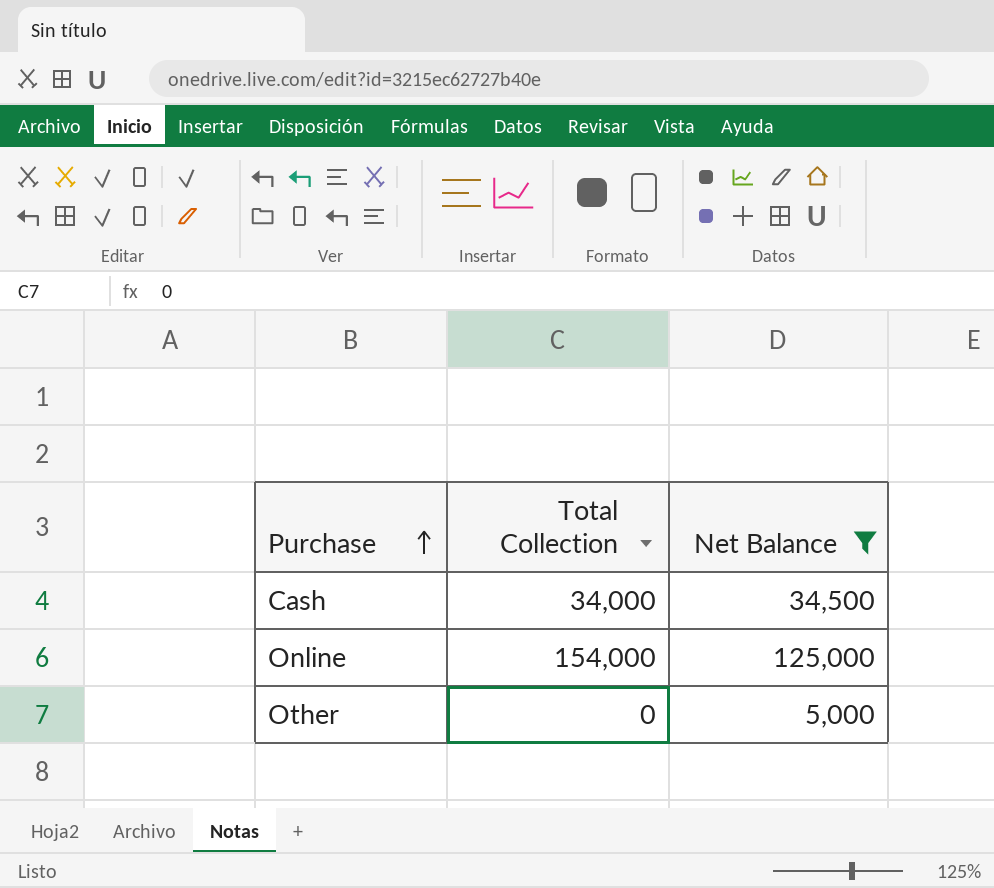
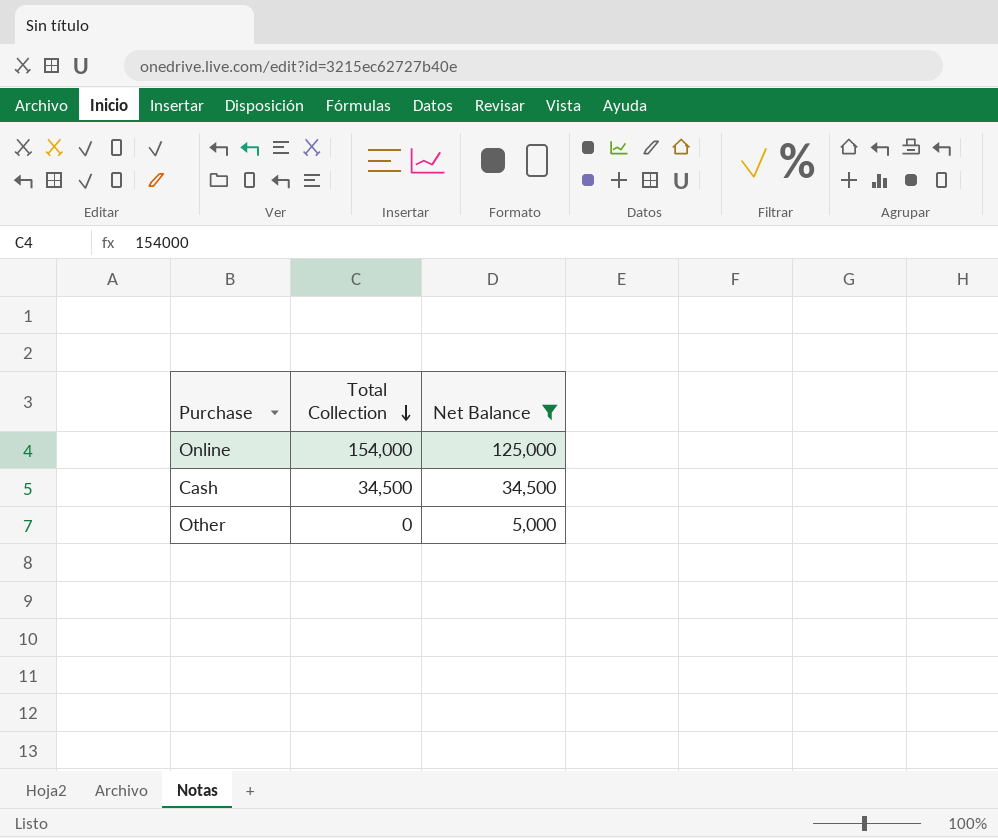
row order: Purchase ascending -> Total Collection descending
Cash | Total Collection: 34,000 -> 34,500

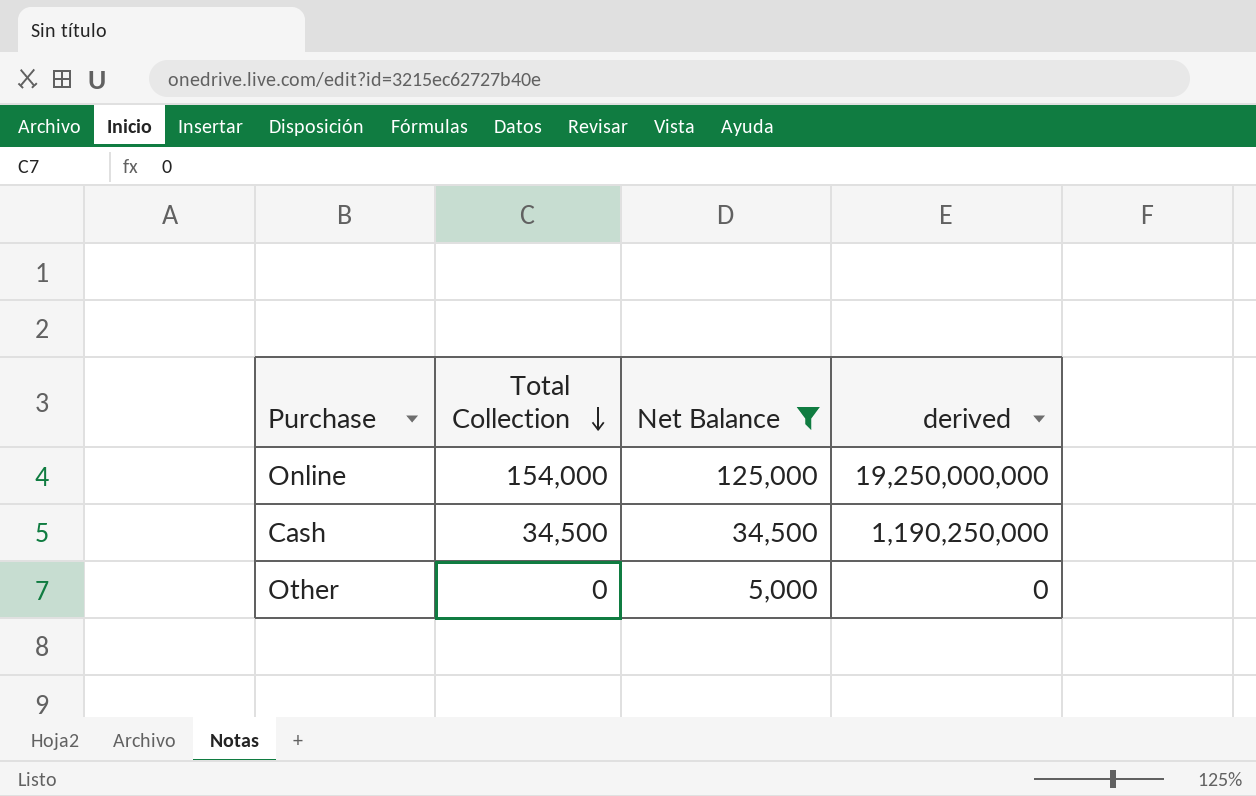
column derived | formula: none -> [Total Collection] * [Net Balance]

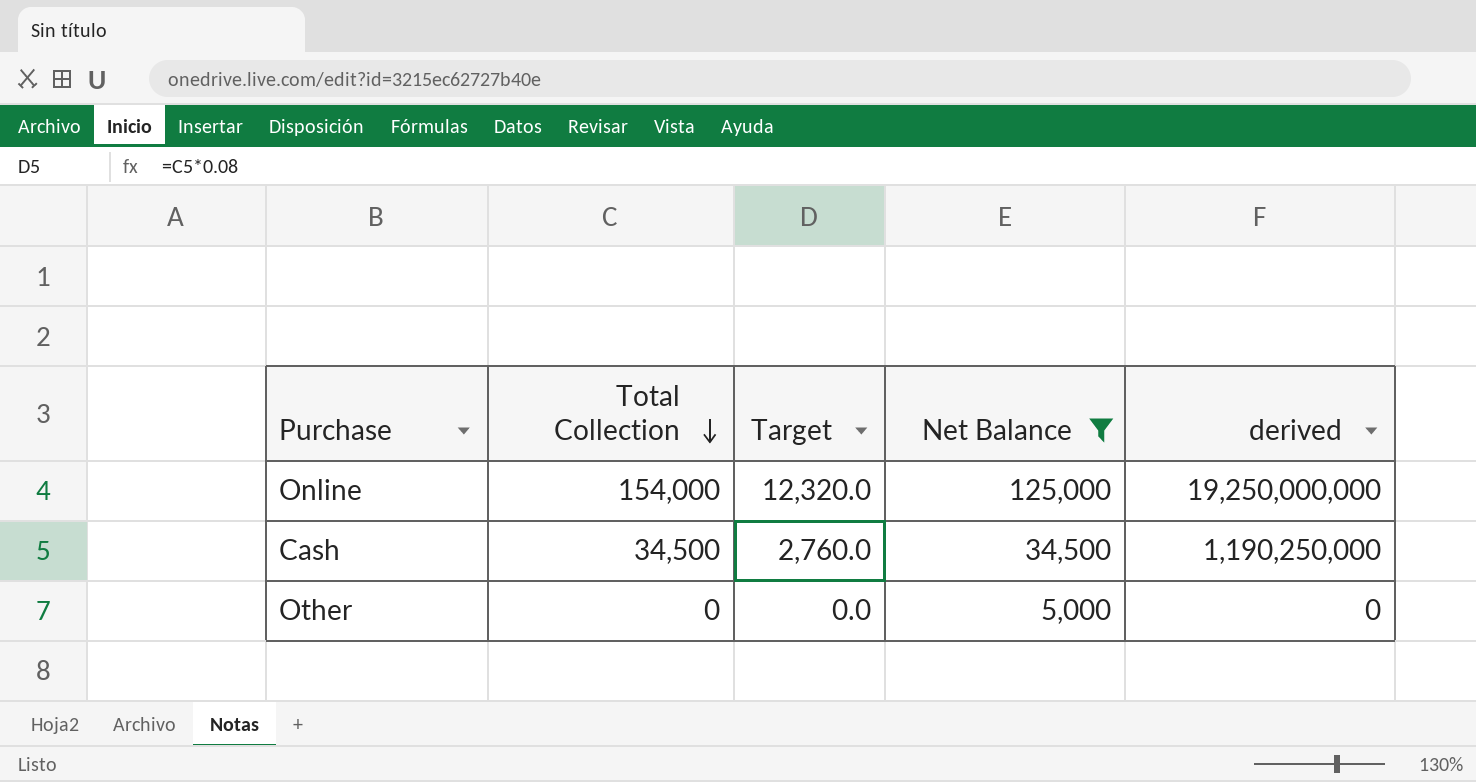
column Target | formula: none -> [Total Collection] * 0.08

